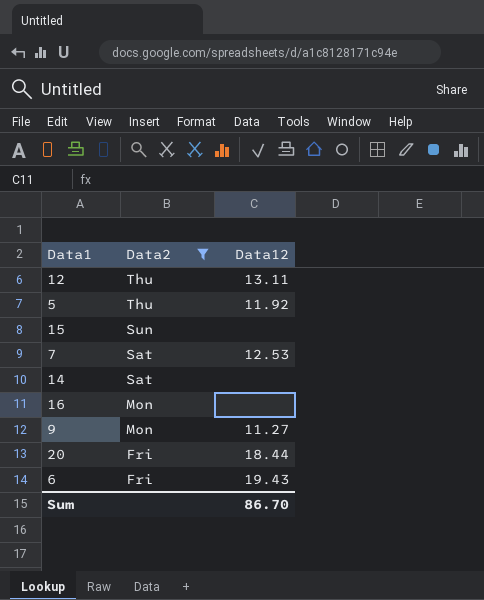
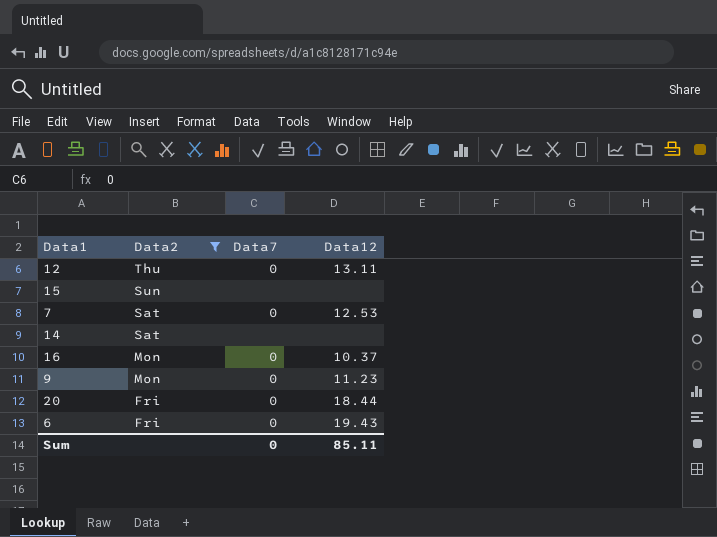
column Data7 | position: none -> 3
row 5: Thu | 11.92 -> none
16 | Data12: none -> 10.37
9 | Data12: 11.27 -> 11.23
Sum | Data12: 86.70 -> 85.11

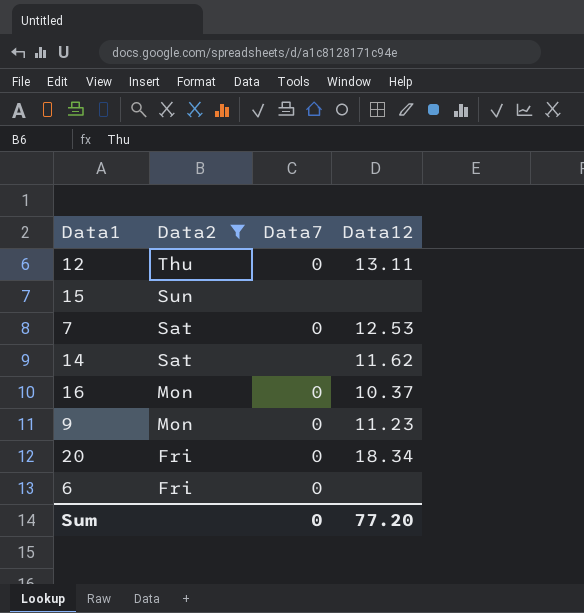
14 | Data12: none -> 11.62
20 | Data12: 18.44 -> 18.34
6 | Data12: 19.43 -> none
Sum | Data12: 85.11 -> 77.20

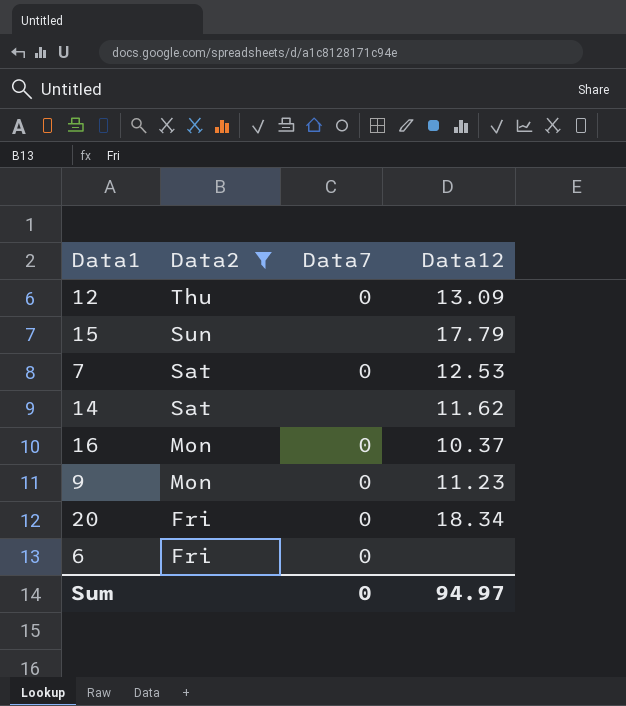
12 | Data12: 13.11 -> 13.09
15 | Data12: none -> 17.79
Sum | Data12: 77.20 -> 94.97

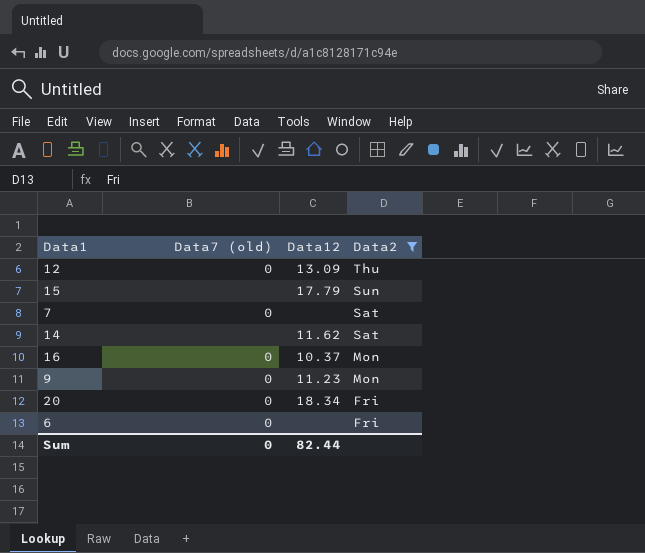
column name: Data7 -> Data7 (old)
column Data2 | position: 2 -> 4
7 | Data12: 12.53 -> none
Sum | Data12: 94.97 -> 82.44

